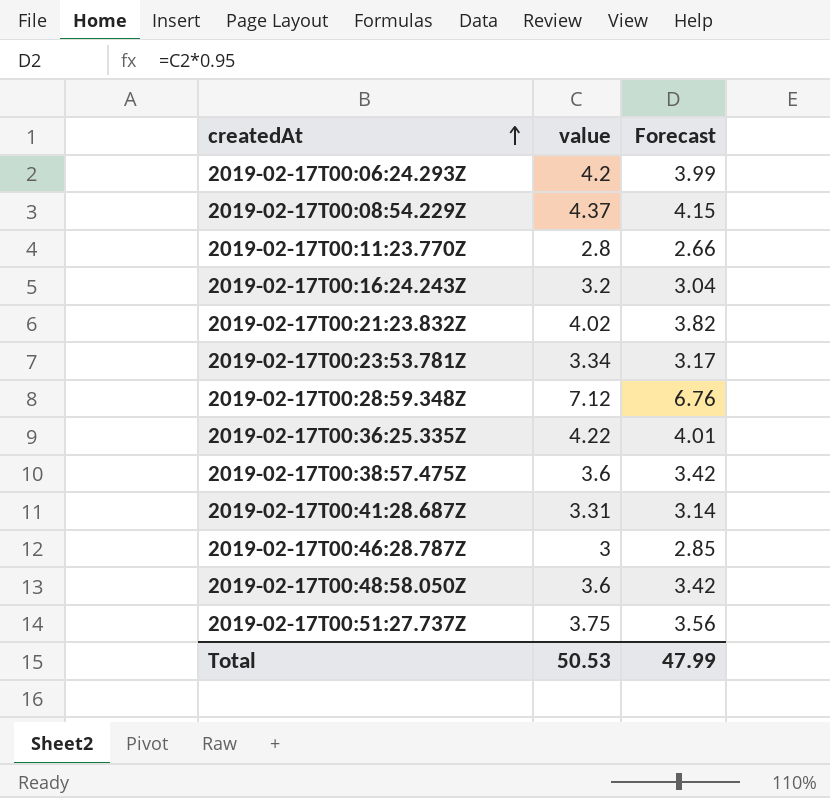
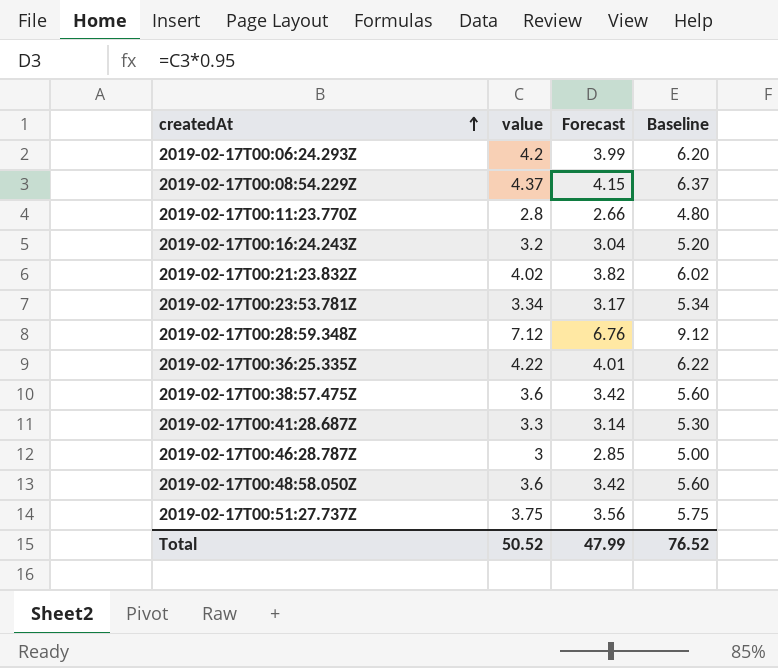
column Baseline | formula: none -> [value] + 2
2019-02-17T00:41:28.687Z | value: 3.31 -> 3.3
Total | value: 50.53 -> 50.52

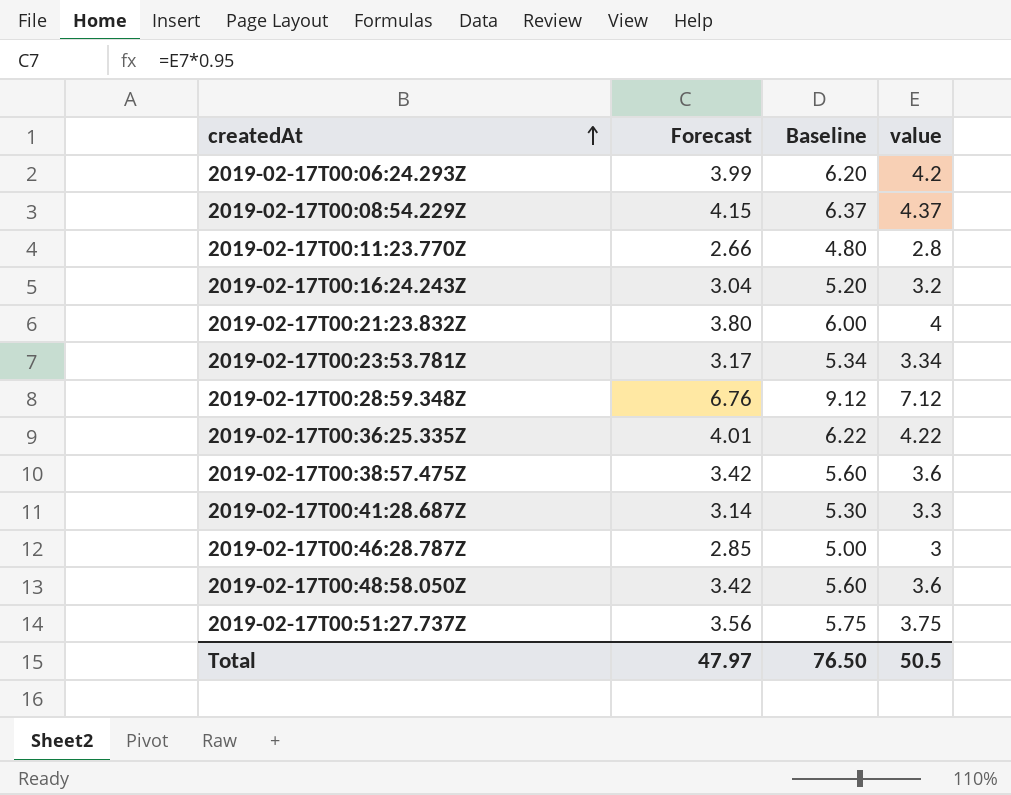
column value | position: 2 -> 4
2019-02-17T00:21:23.832Z | Forecast: 3.82 -> 3.80
2019-02-17T00:21:23.832Z | Baseline: 6.02 -> 6.00
2019-02-17T00:21:23.832Z | value: 4.02 -> 4
Total | Forecast: 47.99 -> 47.97
Total | Baseline: 76.52 -> 76.50
Total | value: 50.52 -> 50.5

